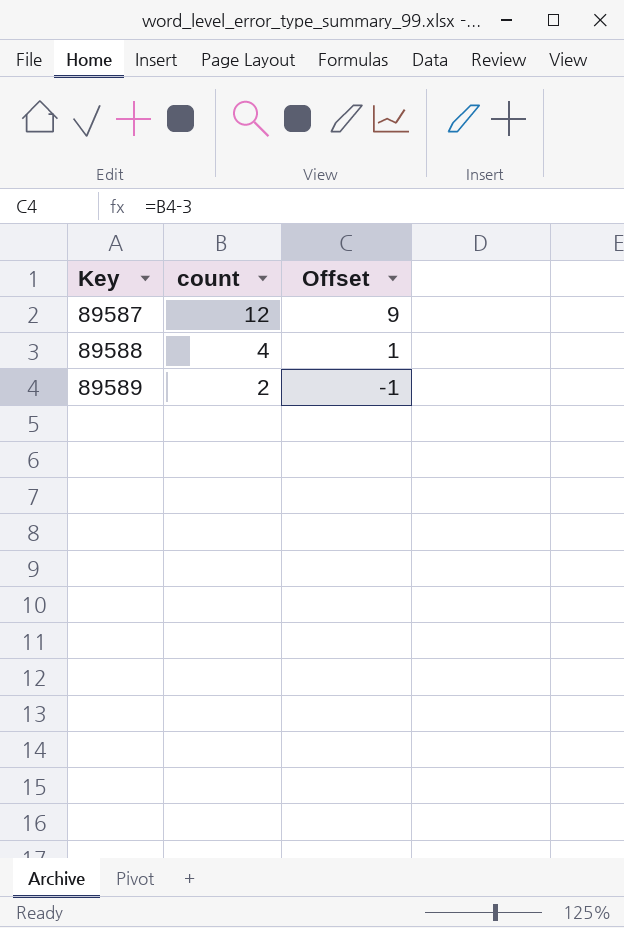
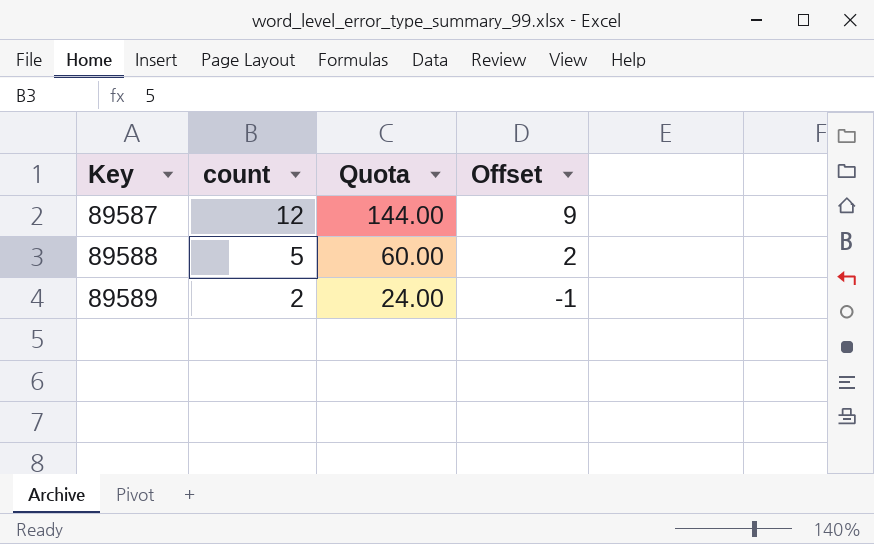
column Quota | formula: none -> [count] * 12
89588 | count: 4 -> 5
89588 | Offset: 1 -> 2

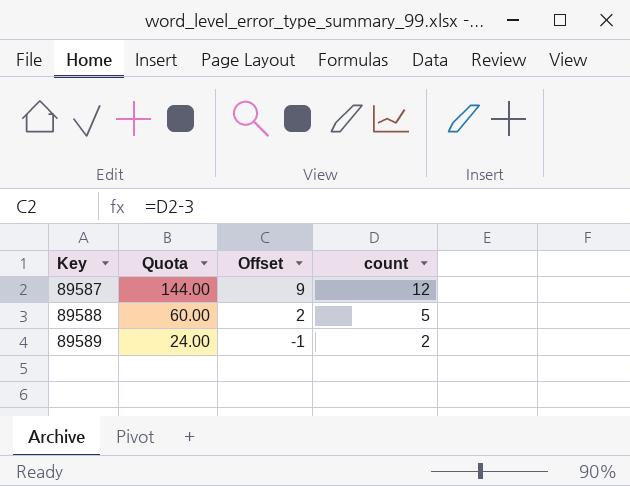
column count | position: 2 -> 4

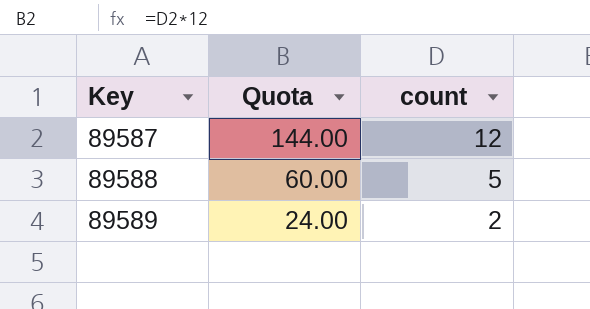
column Offset | formula: [count] - 3 -> none

